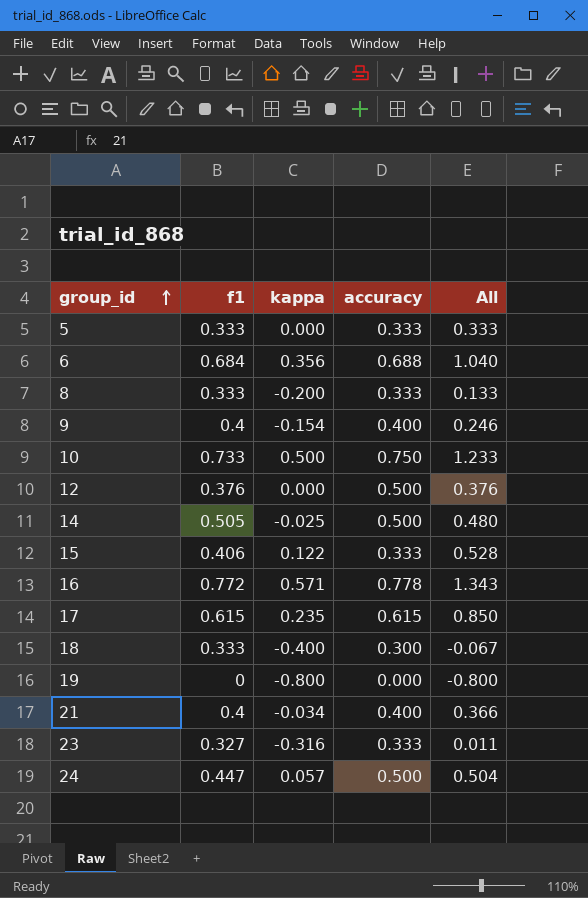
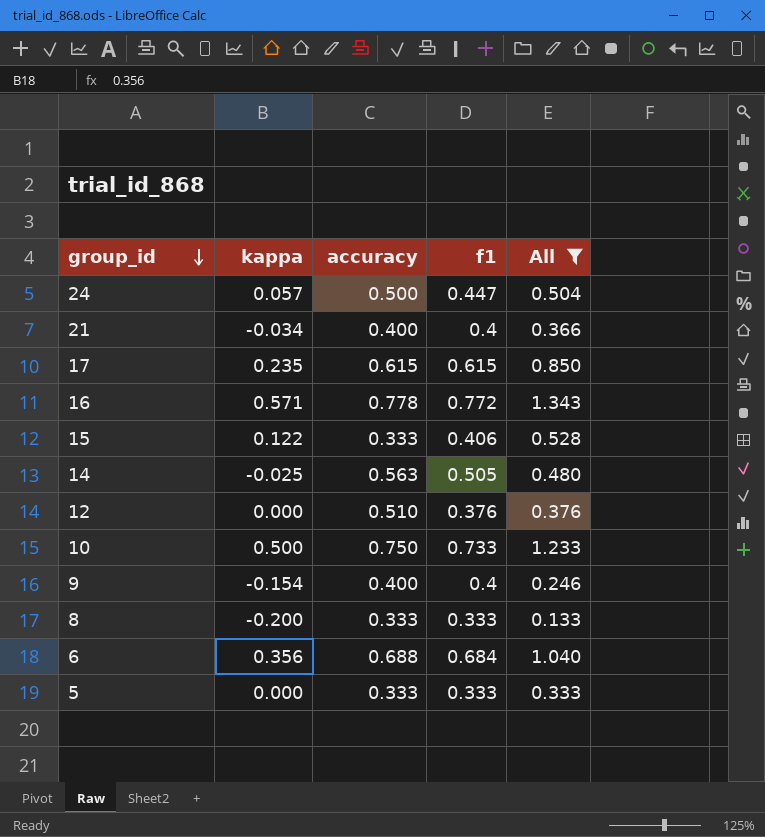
filter: none -> All >= 0.133
row order: group_id ascending -> group_id descending
column f1 | position: 2 -> 4
14 | accuracy: 0.500 -> 0.563
12 | accuracy: 0.500 -> 0.510

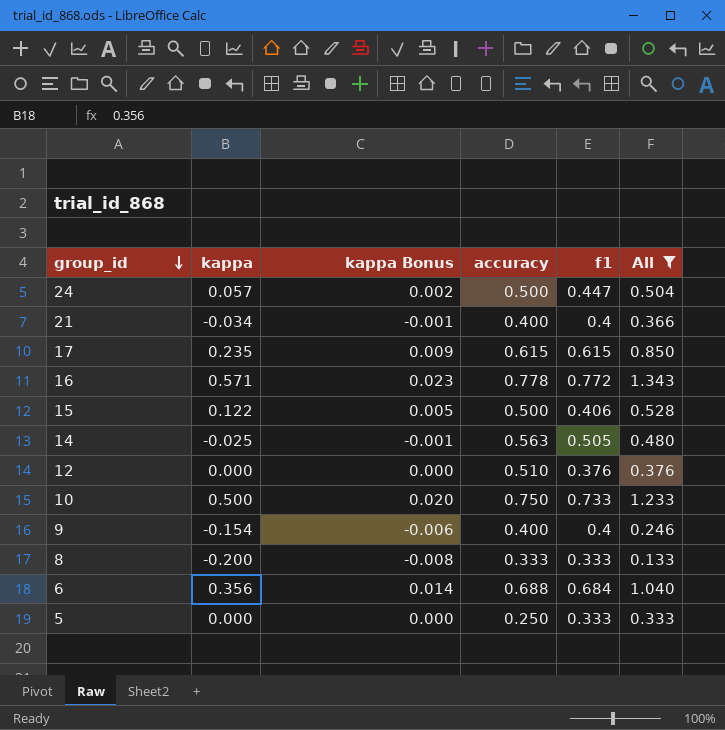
column kappa Bonus | formula: none -> [kappa] * 0.04
15 | accuracy: 0.333 -> 0.500
5 | accuracy: 0.333 -> 0.250

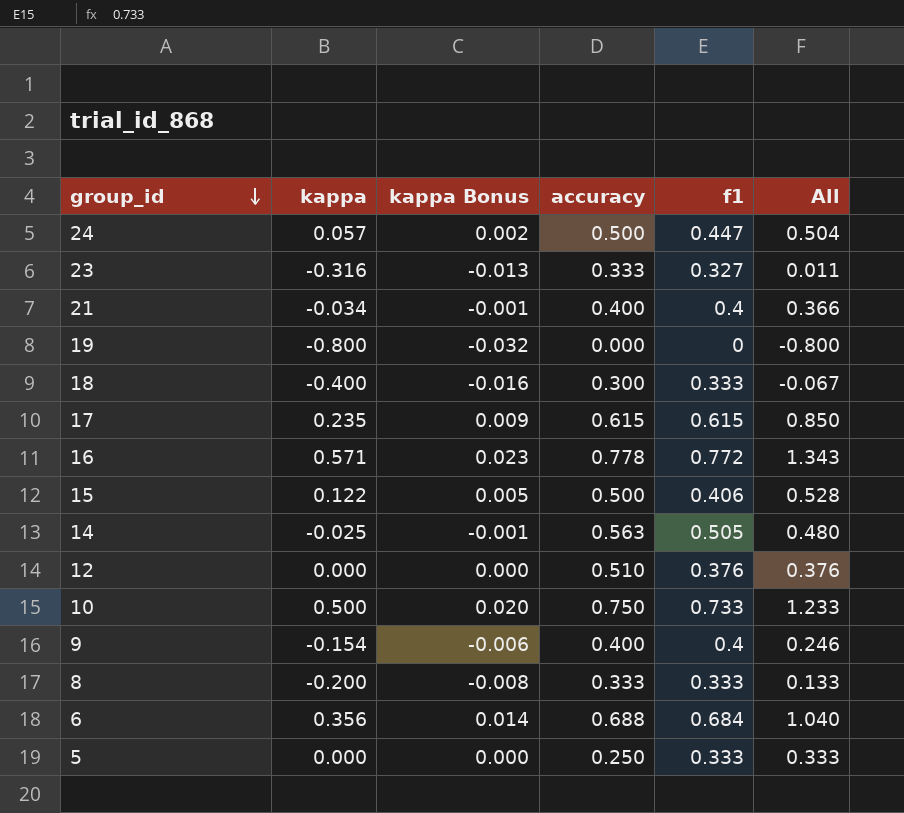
filter: All >= 0.133 -> none

